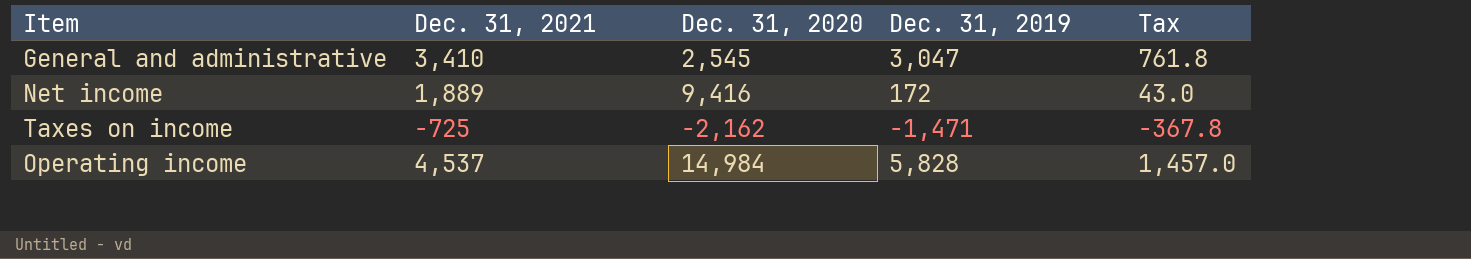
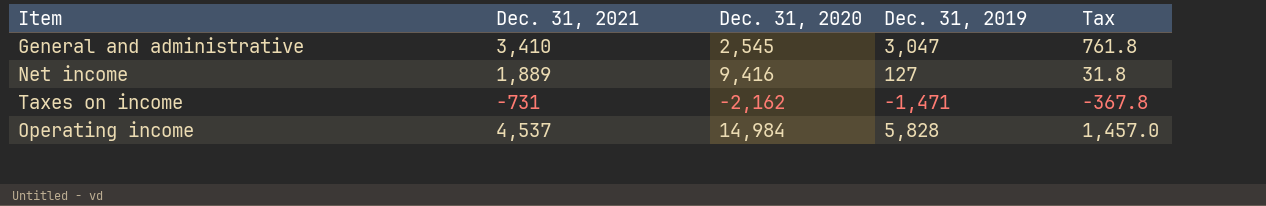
Net income | Dec. 31, 2019: 172 -> 127
Net income | Tax: 43.0 -> 31.8
Taxes on income | Dec. 31, 2021: -725 -> -731

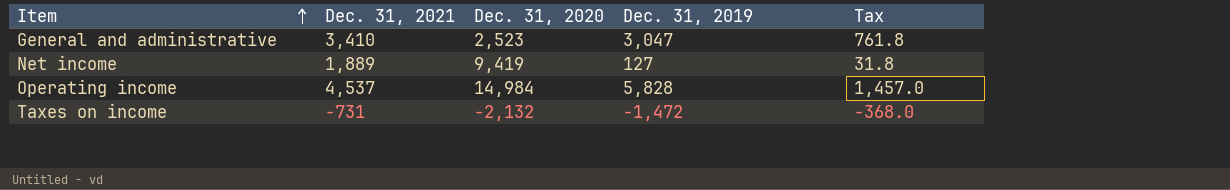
row order: none -> Item ascending
General and administrative | Dec. 31, 2020: 2,545 -> 2,523
Net income | Dec. 31, 2020: 9,416 -> 9,419
Taxes on income | Dec. 31, 2020: -2,162 -> -2,132
Taxes on income | Dec. 31, 2019: -1,471 -> -1,472
Taxes on income | Tax: -367.8 -> -368.0

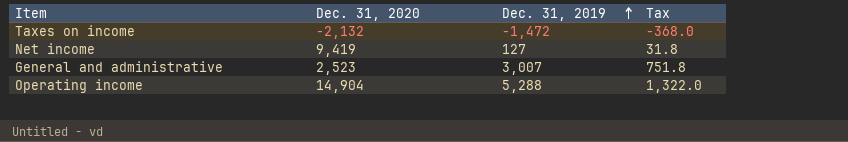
row order: Item ascending -> Dec. 31, 2019 ascending
column Dec. 31, 2021 | position: 2 -> none
General and administrative | Dec. 31, 2019: 3,047 -> 3,007
General and administrative | Tax: 761.8 -> 751.8
Operating income | Dec. 31, 2020: 14,984 -> 14,904
Operating income | Dec. 31, 2019: 5,828 -> 5,288
Operating income | Tax: 1,457.0 -> 1,322.0

